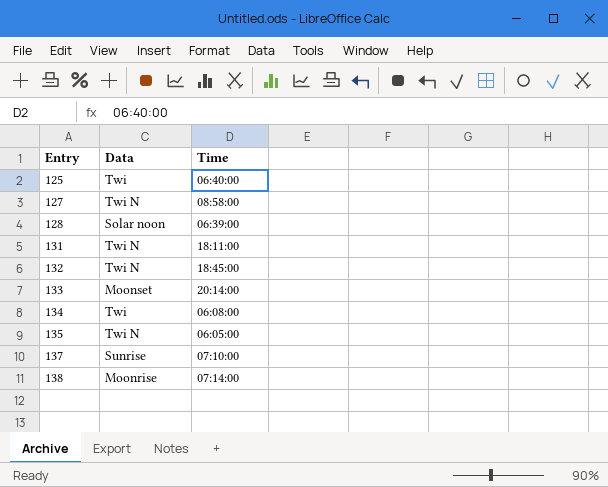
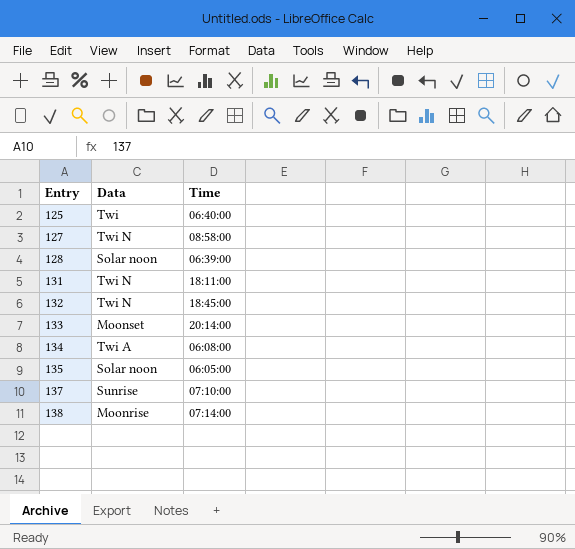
134 | Data: Twi -> Twi A
135 | Data: Twi N -> Solar noon

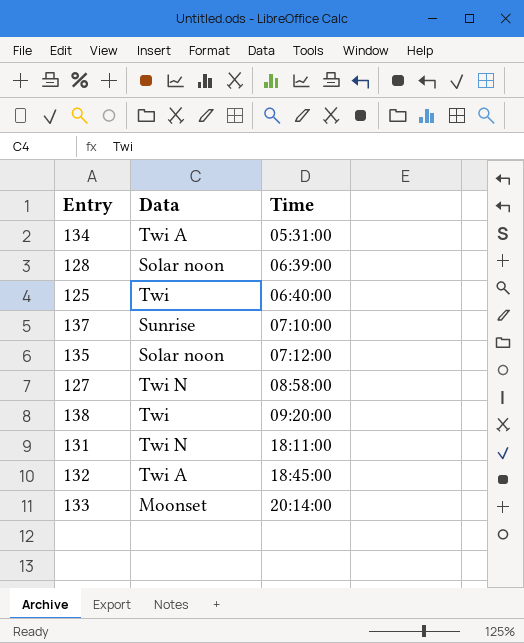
row order: Entry ascending -> Time ascending
134 | Time: 06:08:00 -> 05:31:00
135 | Time: 06:05:00 -> 07:12:00
138 | Data: Moonrise -> Twi
138 | Time: 07:14:00 -> 09:20:00
132 | Data: Twi N -> Twi A

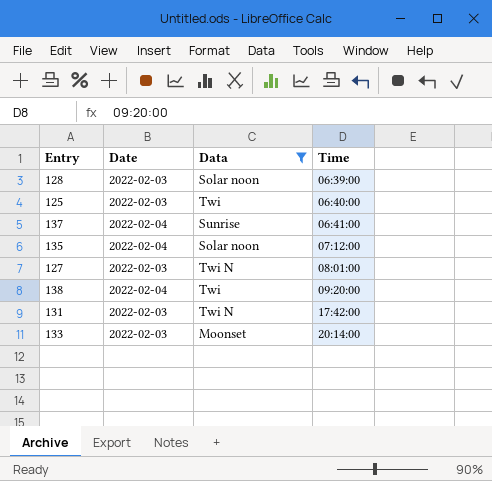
filter: none -> Data != Twi A
column Date | position: none -> 2
137 | Time: 07:10:00 -> 06:41:00
127 | Time: 08:58:00 -> 08:01:00
131 | Time: 18:11:00 -> 17:42:00

